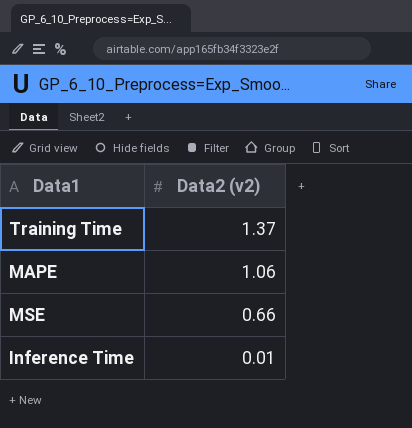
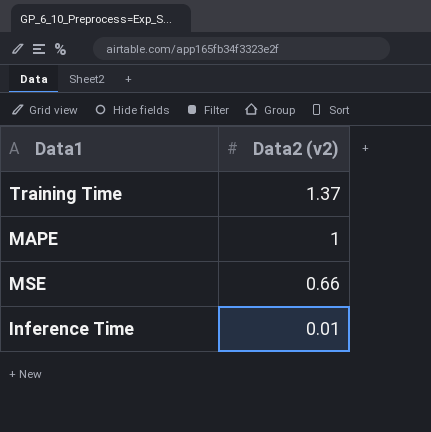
MAPE | Data2 (v2): 1.06 -> 1

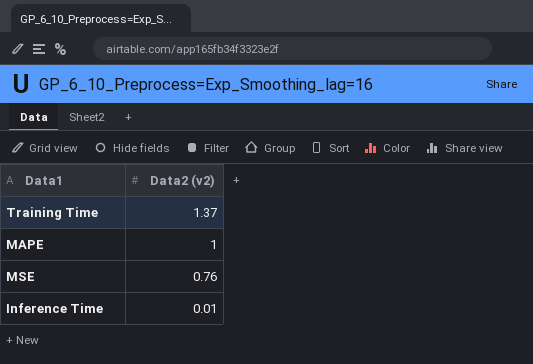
MSE | Data2 (v2): 0.66 -> 0.76

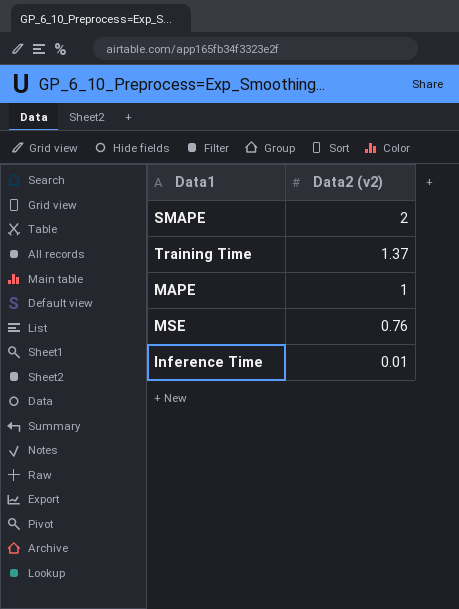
row SMAPE: none -> 2

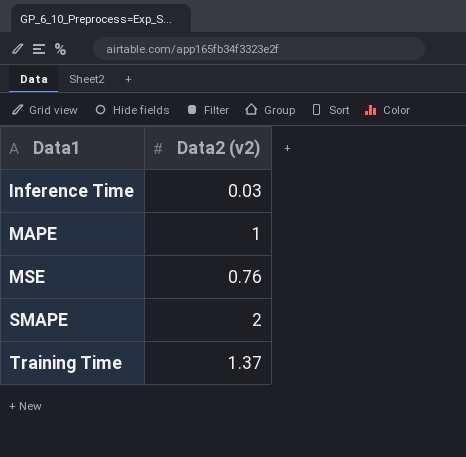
row order: Data2 (v2) descending -> Data1 ascending
Inference Time | Data2 (v2): 0.01 -> 0.03

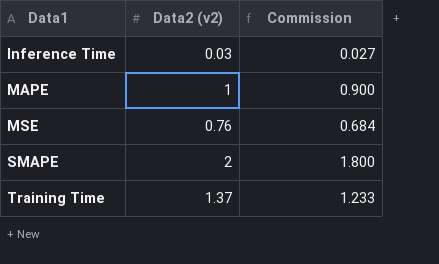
column Commission | formula: none -> [Data2 (v2)] * 0.9

